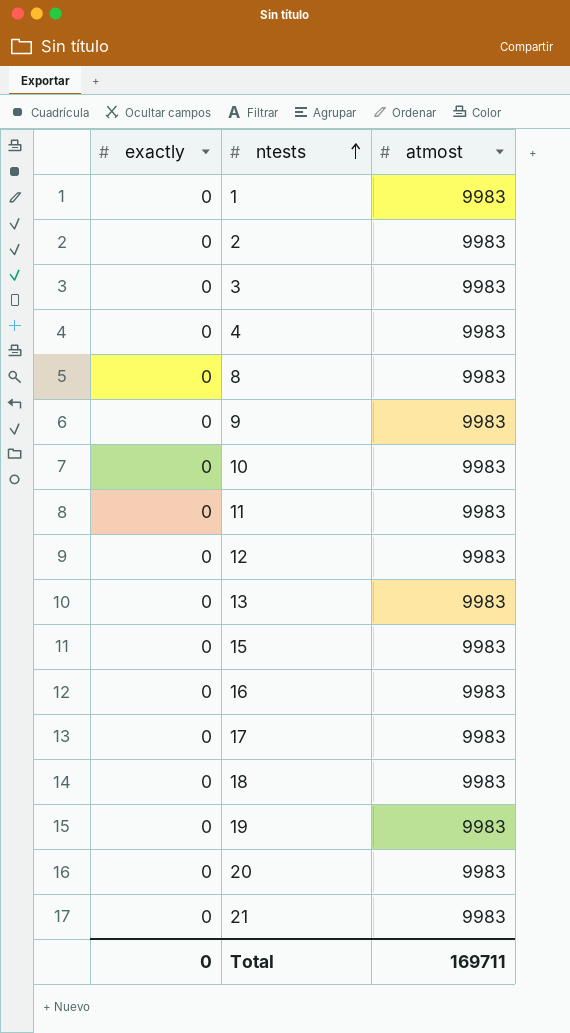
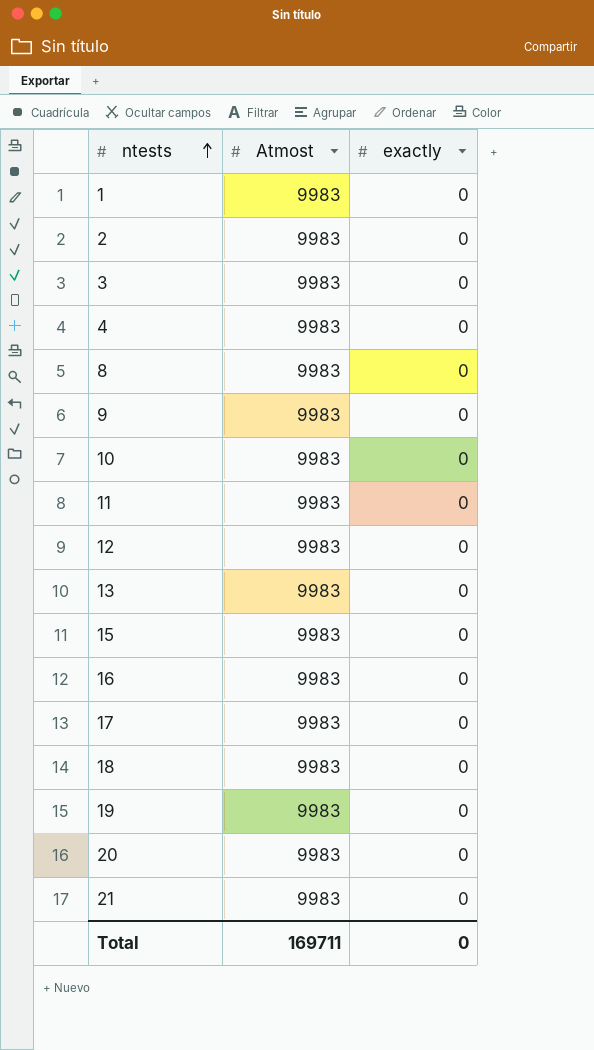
column name: atmost -> Atmost
column exactly | position: 1 -> 3

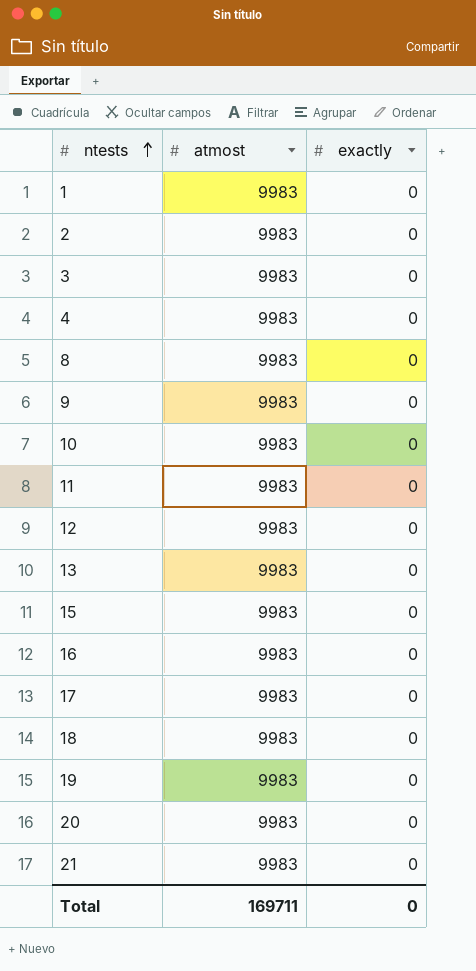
column name: Atmost -> atmost

